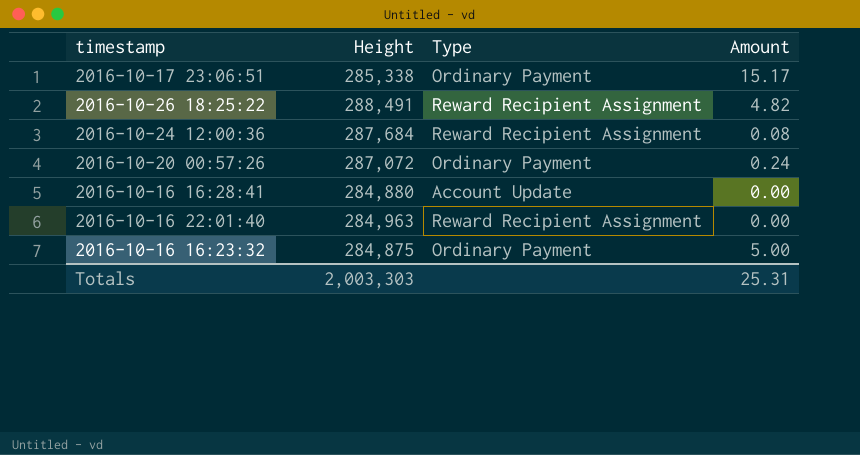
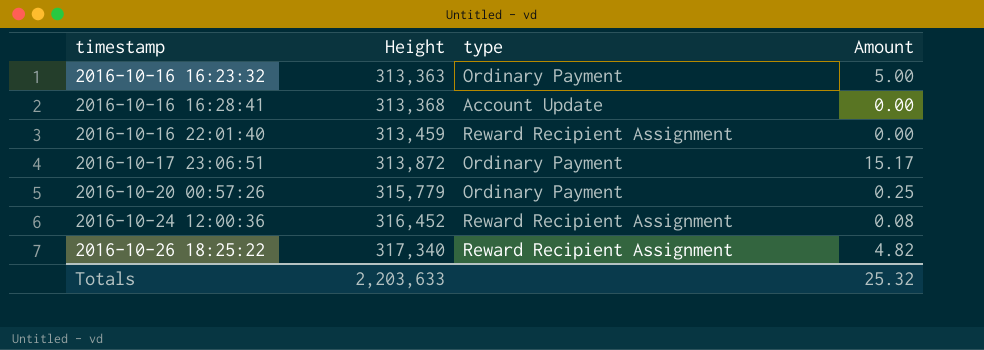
row order: none -> timestamp ascending
column name: Type -> type
2016-10-16 16:23:32 | Height: 284,875 -> 313,363
2016-10-16 16:28:41 | Height: 284,880 -> 313,368
2016-10-16 22:01:40 | Height: 284,963 -> 313,459
2016-10-17 23:06:51 | Height: 285,338 -> 313,872
2016-10-20 00:57:26 | Height: 287,072 -> 315,779
2016-10-20 00:57:26 | Amount: 0.24 -> 0.25
2016-10-24 12:00:36 | Height: 287,684 -> 316,452
2016-10-26 18:25:22 | Height: 288,491 -> 317,340
Totals | Height: 2,003,303 -> 2,203,633
Totals | Amount: 25.31 -> 25.32

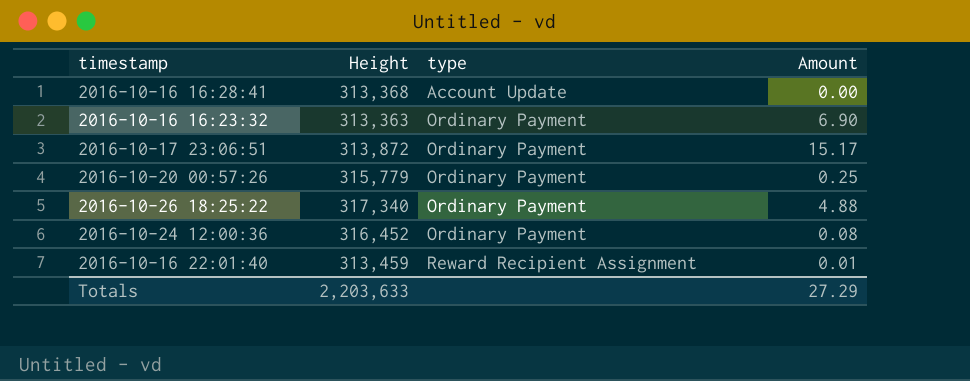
row order: timestamp ascending -> type ascending
2016-10-16 16:23:32 | Amount: 5.00 -> 6.90
2016-10-26 18:25:22 | type: Reward Recipient Assignment -> Ordinary Payment
2016-10-26 18:25:22 | Amount: 4.82 -> 4.88
2016-10-24 12:00:36 | type: Reward Recipient Assignment -> Ordinary Payment
2016-10-16 22:01:40 | Amount: 0.00 -> 0.01
Totals | Amount: 25.32 -> 27.29

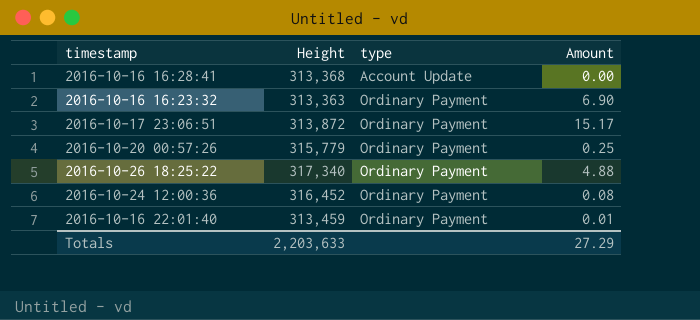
2016-10-16 22:01:40 | type: Reward Recipient Assignment -> Ordinary Payment

